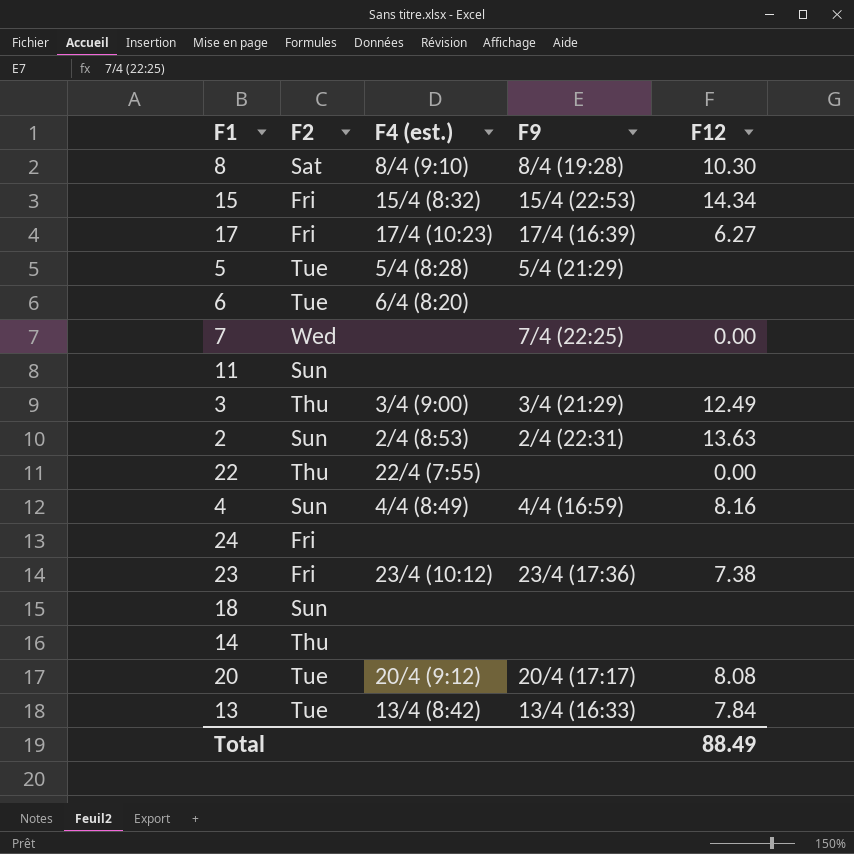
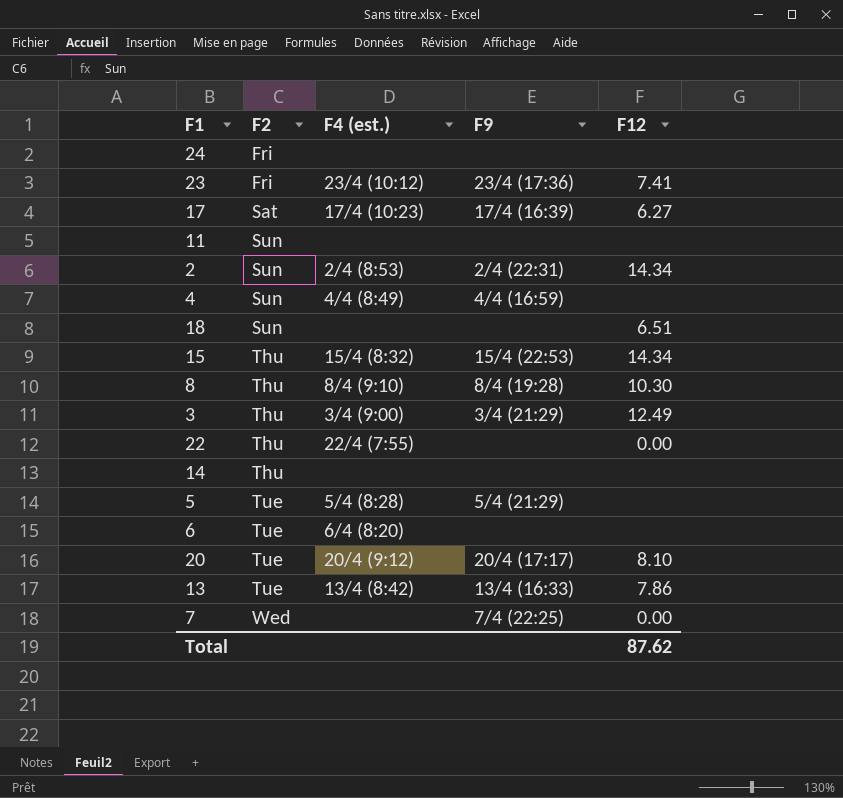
row order: none -> F2 ascending
23 | F12: 7.38 -> 7.41
17 | F2: Fri -> Sat
2 | F12: 13.63 -> 14.34
4 | F12: 8.16 -> none
18 | F12: none -> 6.51
15 | F2: Fri -> Thu
8 | F2: Sat -> Thu
20 | F12: 8.08 -> 8.10
13 | F12: 7.84 -> 7.86
Total | F12: 88.49 -> 87.62

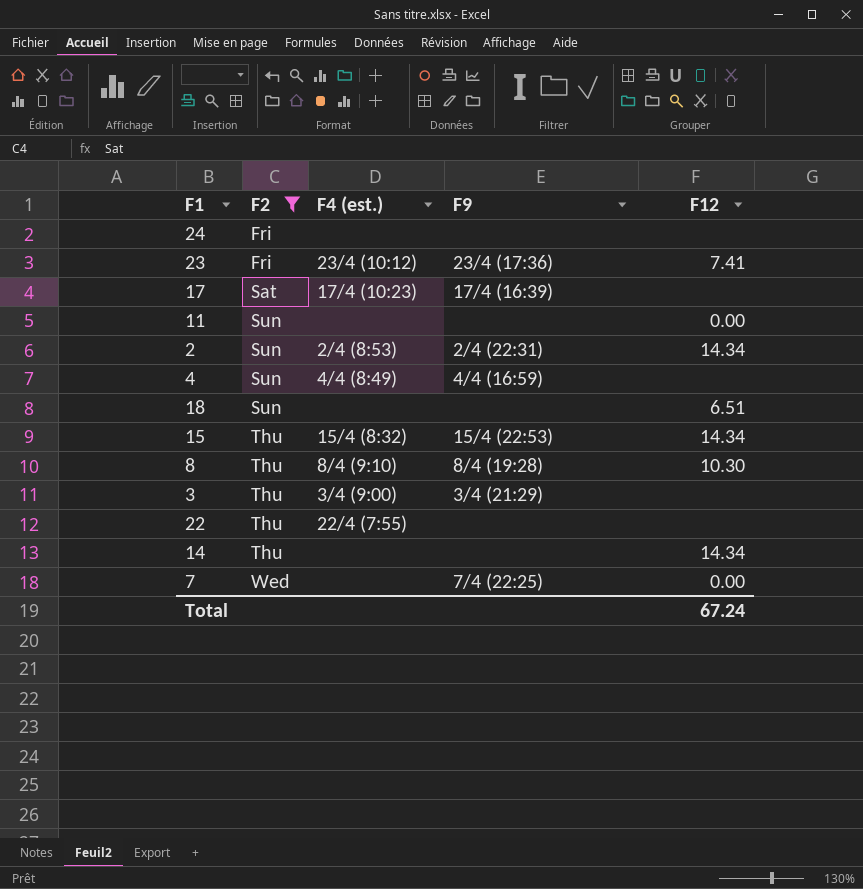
filter: none -> F2 != Tue
17 | F12: 6.27 -> none
11 | F12: none -> 0.00
3 | F12: 12.49 -> none
22 | F12: 0.00 -> none
14 | F12: none -> 14.34
Total | F12: 87.62 -> 67.24

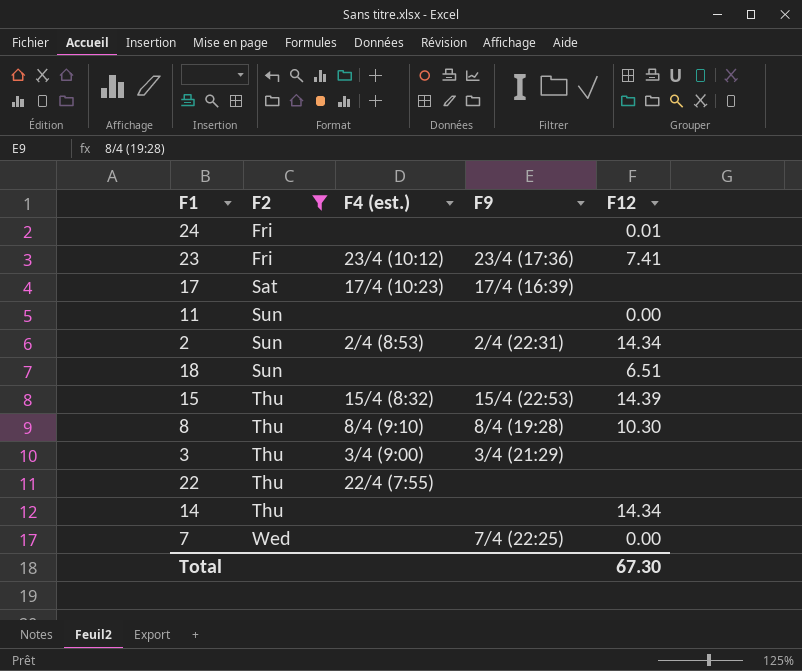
row 4: Sun | 4/4 (8:49) | 4/4 (16:59) | none -> none
24 | F12: none -> 0.01
15 | F12: 14.34 -> 14.39
Total | F12: 67.24 -> 67.30

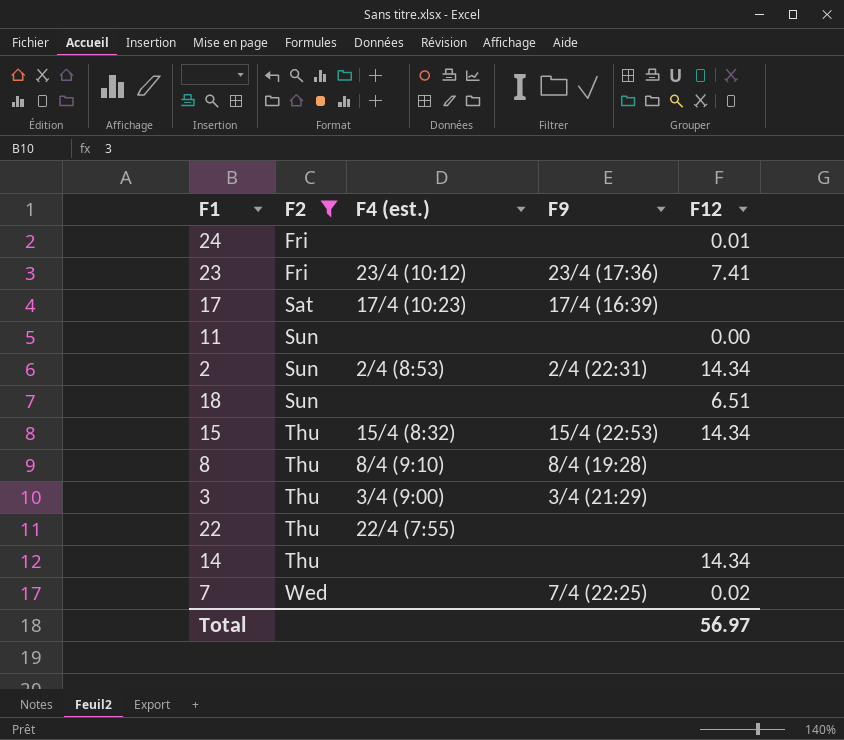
15 | F12: 14.39 -> 14.34
8 | F12: 10.30 -> none
7 | F12: 0.00 -> 0.02
Total | F12: 67.30 -> 56.97

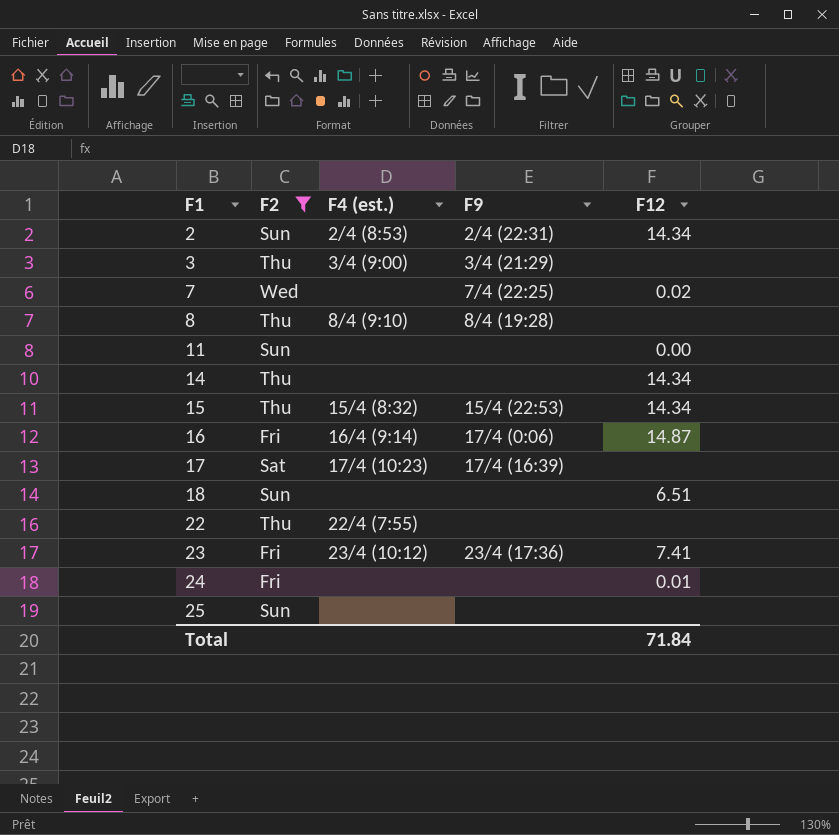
row order: F2 ascending -> F1 ascending
row 16: none -> Fri | 16/4 (9:14) | 17/4 (0:06) | 14.87
row 25: none -> Sun | none | none | none
Total | F12: 56.97 -> 71.84

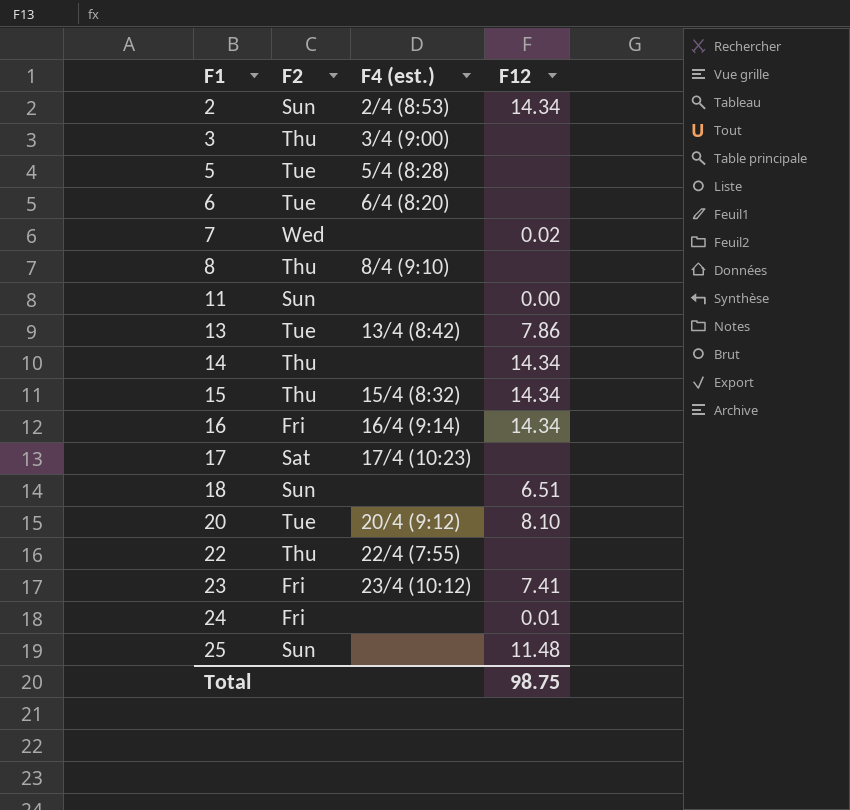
filter: F2 != Tue -> none
column F9 | position: 4 -> none
16 | F12: 14.87 -> 14.34
25 | F12: none -> 11.48
Total | F12: 71.84 -> 98.75

